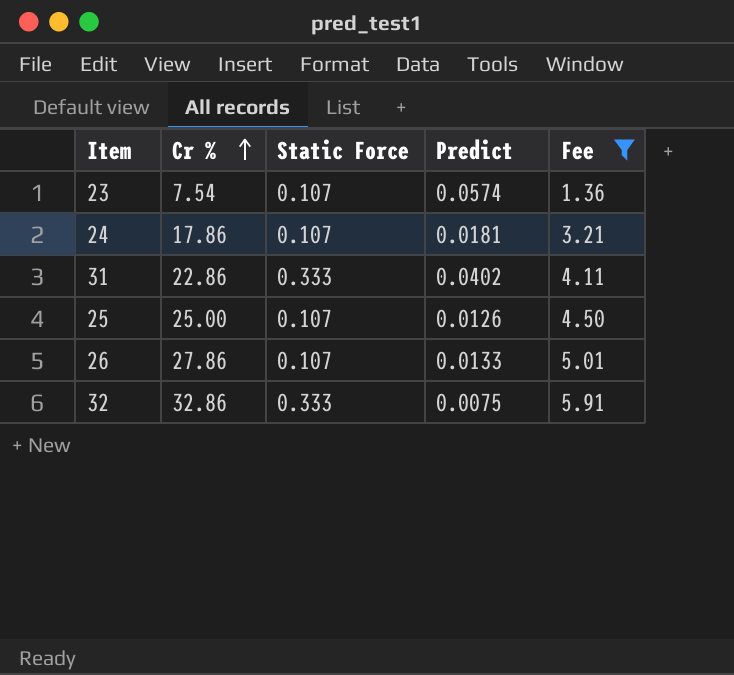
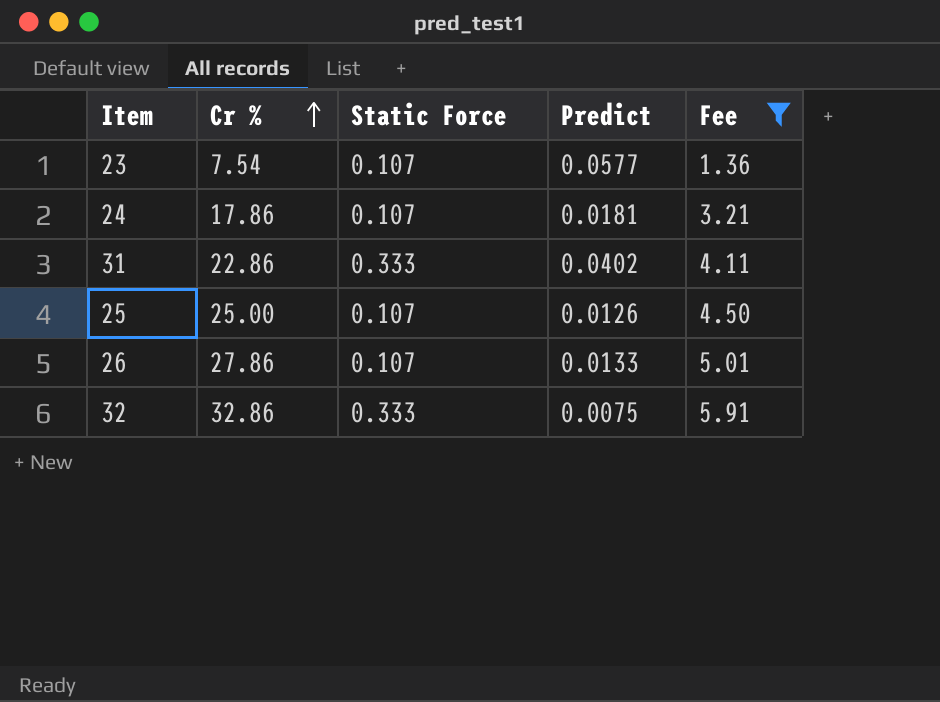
23 | Predict: 0.0574 -> 0.0577

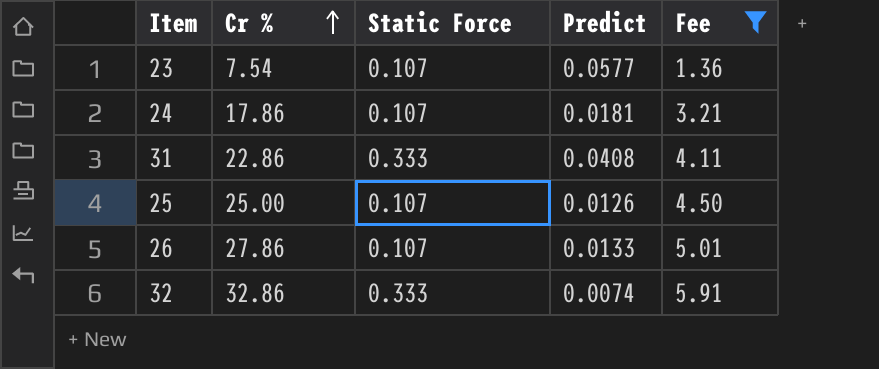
31 | Predict: 0.0402 -> 0.0408
32 | Predict: 0.0075 -> 0.0074

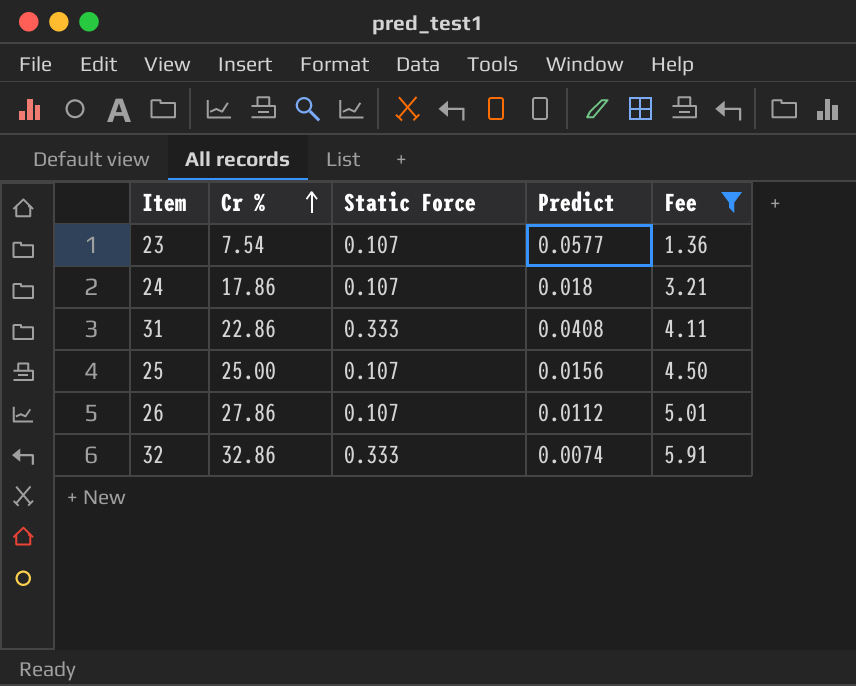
24 | Predict: 0.0181 -> 0.018
25 | Predict: 0.0126 -> 0.0156
26 | Predict: 0.0133 -> 0.0112

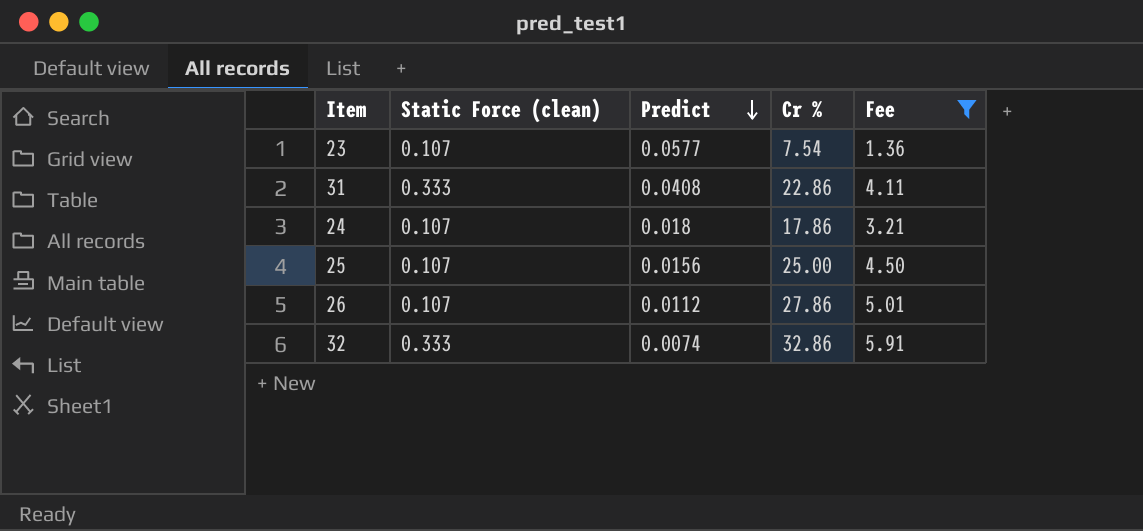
row order: Cr % ascending -> Predict descending
column name: Static Force -> Static Force (clean)
column Cr % | position: 2 -> 4

